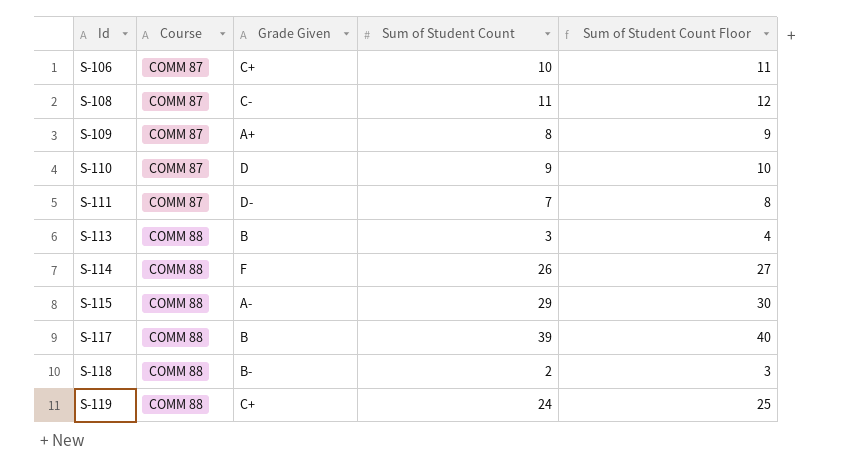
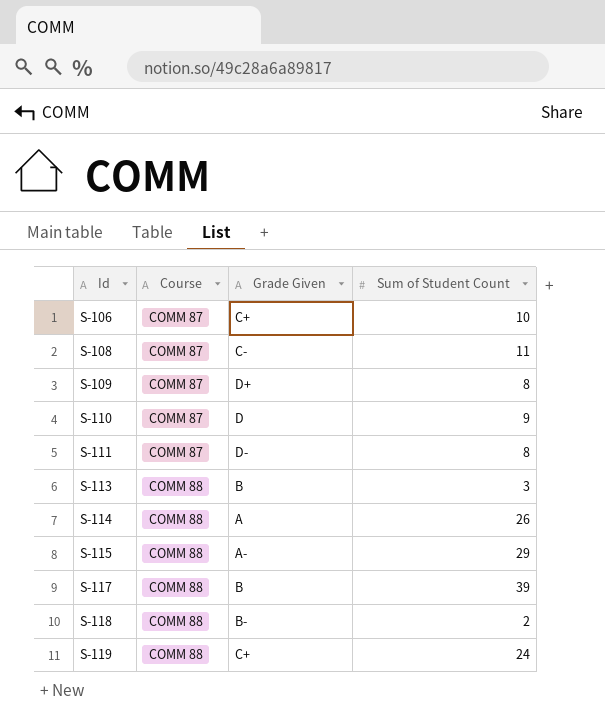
column Sum of Student Count Floor | formula: [Sum of Student Count] + 1 -> none
S-109 | Grade Given: A+ -> D+
S-111 | Sum of Student Count: 7 -> 8
S-114 | Grade Given: F -> A

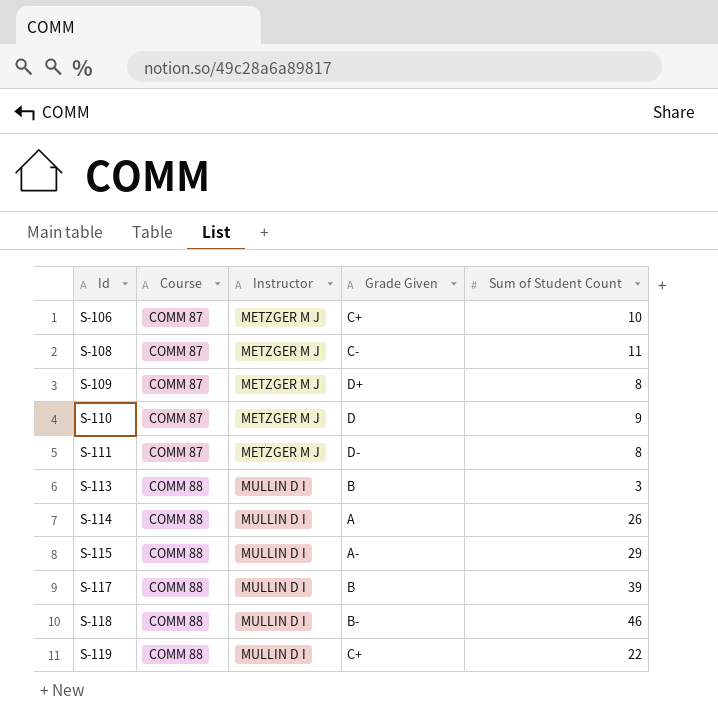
column Instructor | position: none -> 3
S-118 | Sum of Student Count: 2 -> 46
S-119 | Sum of Student Count: 24 -> 22

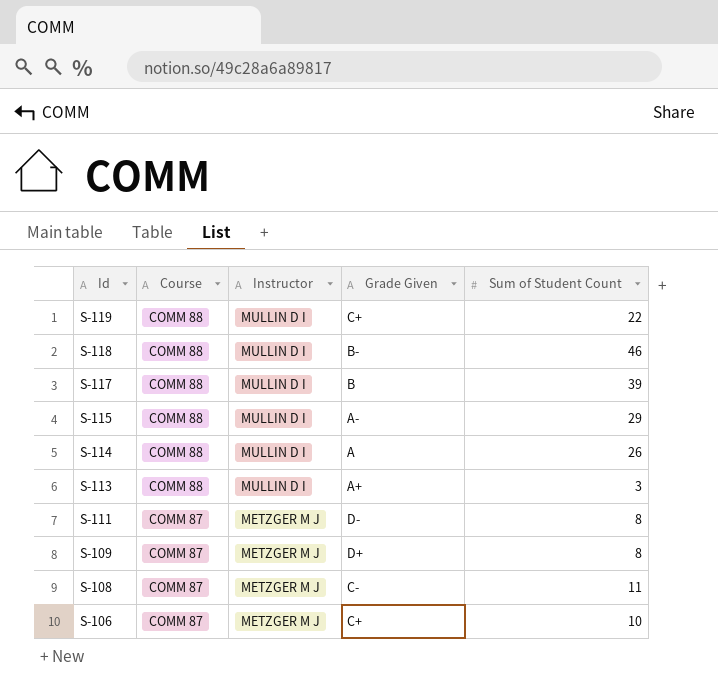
row order: Id ascending -> Id descending
row S-110: COMM 87 | METZGER M J | D | 9 -> none
S-113 | Grade Given: B -> A+

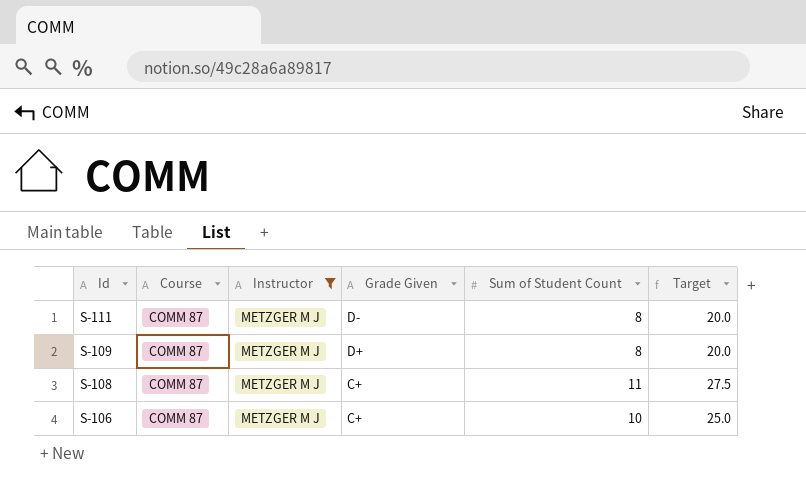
filter: none -> Instructor = METZGER M J
column Target | formula: none -> [Sum of Student Count] * 2.5
S-108 | Grade Given: C- -> C+

